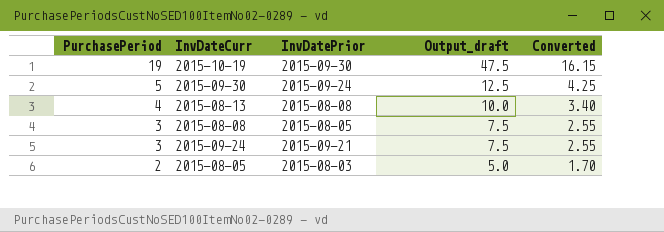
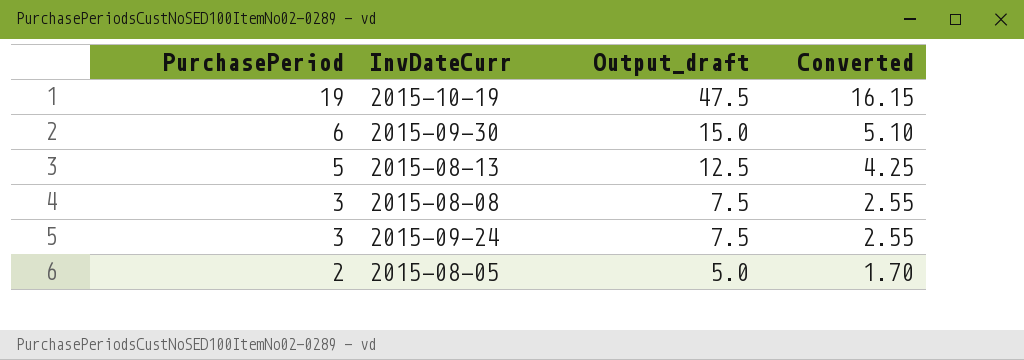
column InvDatePrior | position: 3 -> none
2015-09-30 | PurchasePeriod: 5 -> 6
2015-09-30 | Output_draft: 12.5 -> 15.0
2015-09-30 | Converted: 4.25 -> 5.10
2015-08-13 | PurchasePeriod: 4 -> 5
2015-08-13 | Output_draft: 10.0 -> 12.5
2015-08-13 | Converted: 3.40 -> 4.25

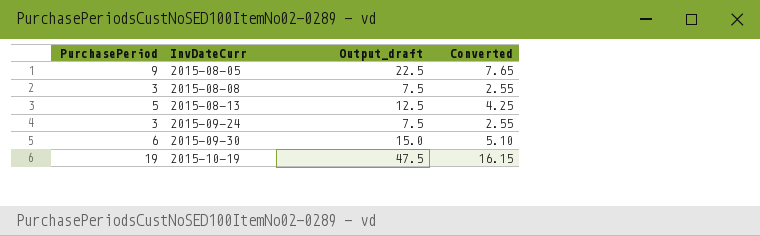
row order: PurchasePeriod descending -> InvDateCurr ascending
2015-08-05 | PurchasePeriod: 2 -> 9
2015-08-05 | Output_draft: 5.0 -> 22.5
2015-08-05 | Converted: 1.70 -> 7.65

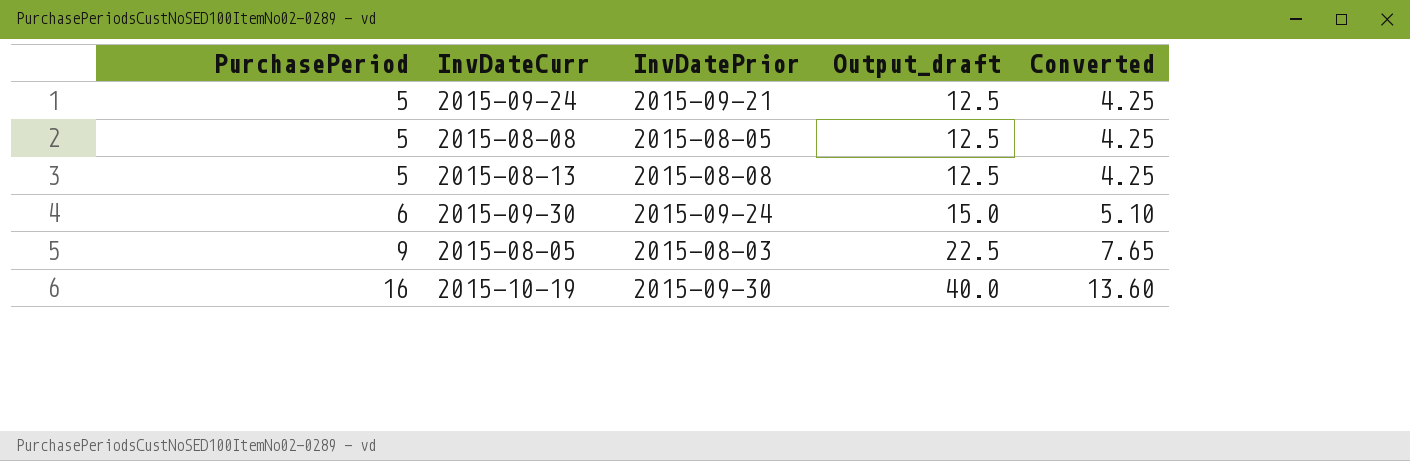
row order: InvDateCurr ascending -> PurchasePeriod ascending
column InvDatePrior | position: none -> 3
2015-09-24 | PurchasePeriod: 3 -> 5
2015-09-24 | Output_draft: 7.5 -> 12.5
2015-09-24 | Converted: 2.55 -> 4.25
2015-08-08 | PurchasePeriod: 3 -> 5
2015-08-08 | Output_draft: 7.5 -> 12.5
2015-08-08 | Converted: 2.55 -> 4.25
2015-10-19 | PurchasePeriod: 19 -> 16
2015-10-19 | Output_draft: 47.5 -> 40.0
2015-10-19 | Converted: 16.15 -> 13.60

